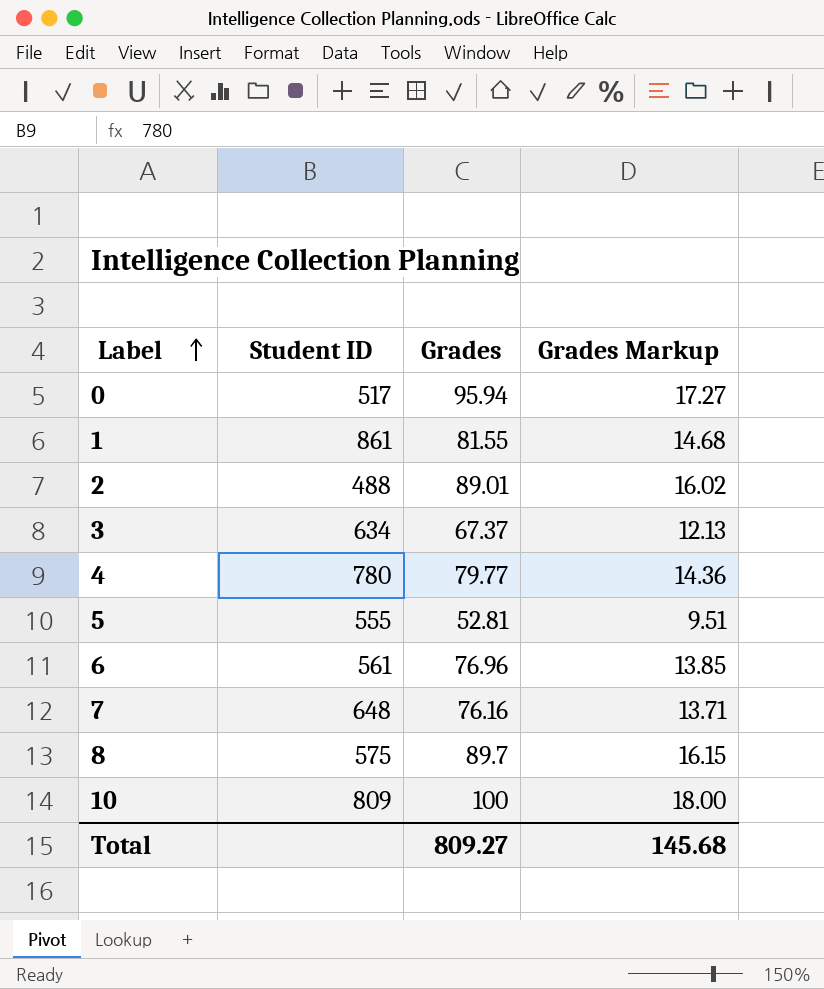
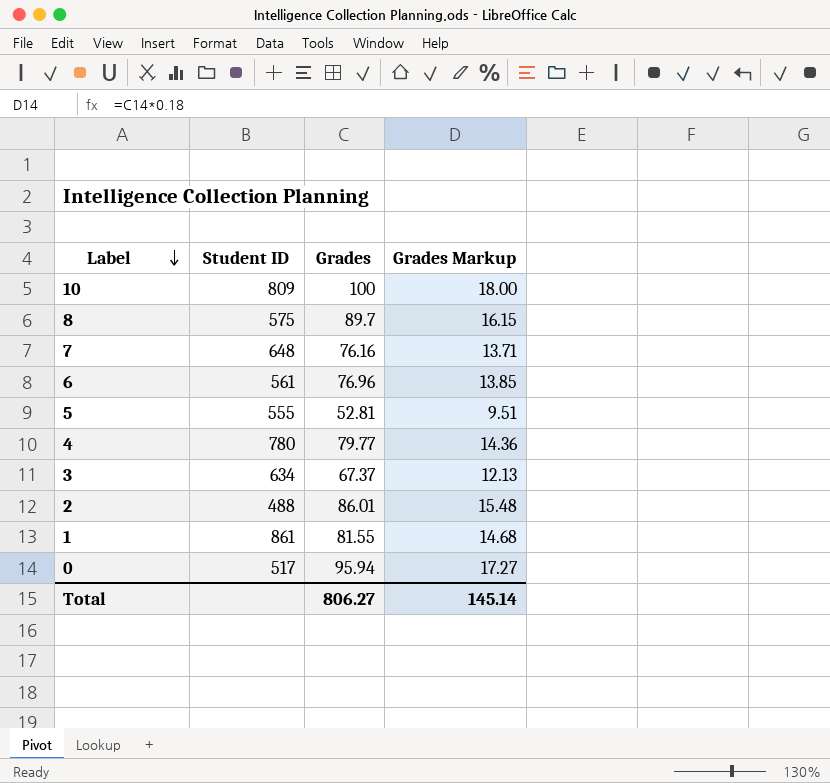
row order: Label ascending -> Label descending
2 | Grades: 89.01 -> 86.01
2 | Grades Markup: 16.02 -> 15.48
Total | Grades: 809.27 -> 806.27
Total | Grades Markup: 145.68 -> 145.14

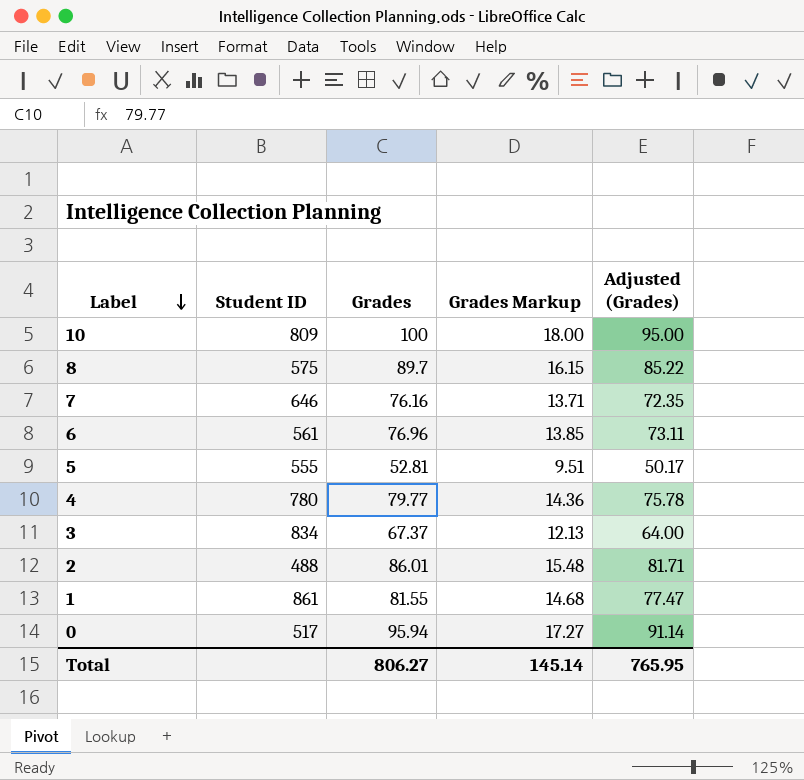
column Adjusted (Grades) | formula: none -> [Grades] * 0.95
7 | Student ID: 648 -> 646
3 | Student ID: 634 -> 834

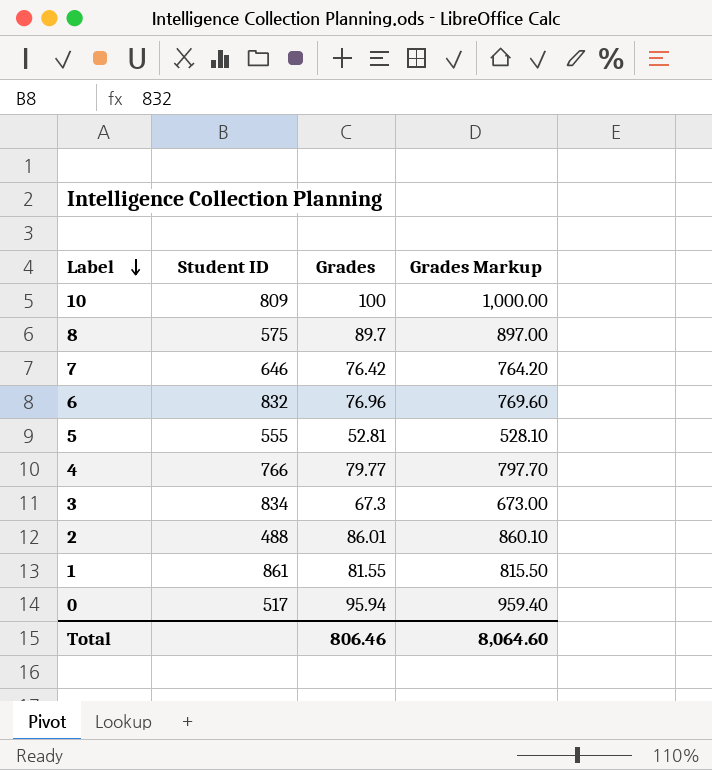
column Adjusted (Grades) | formula: [Grades] * 0.95 -> none
column Grades Markup | formula: [Grades] * 0.18 -> [Grades] * 10
7 | Grades: 76.16 -> 76.42
6 | Student ID: 561 -> 832
4 | Student ID: 780 -> 766
3 | Grades: 67.37 -> 67.3
Total | Grades: 806.27 -> 806.46
Total | Grades Markup: 145.14 -> 8,064.60

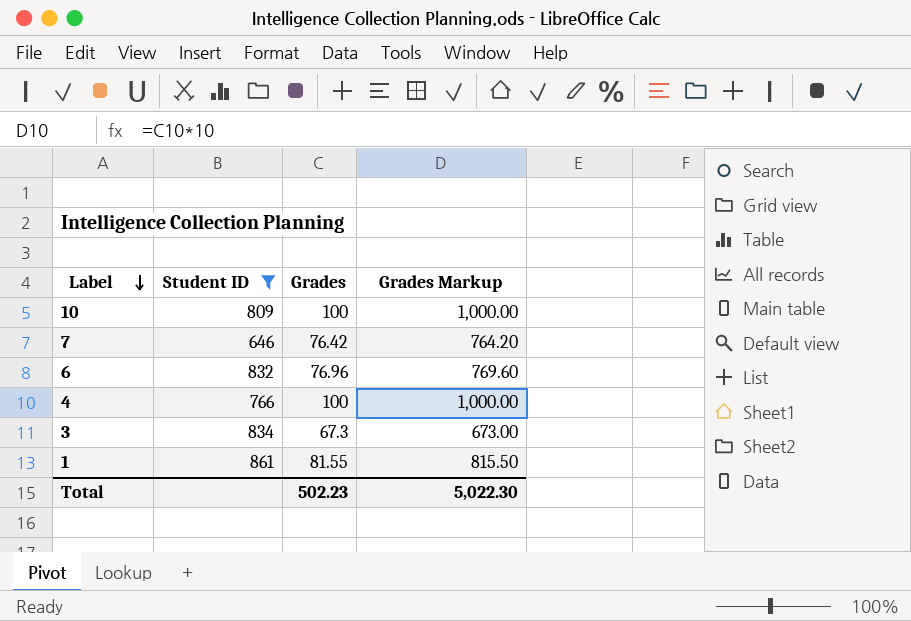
filter: none -> Student ID >= 646
4 | Grades: 79.77 -> 100
4 | Grades Markup: 797.70 -> 1,000.00
Total | Grades: 806.46 -> 502.23
Total | Grades Markup: 8,064.60 -> 5,022.30

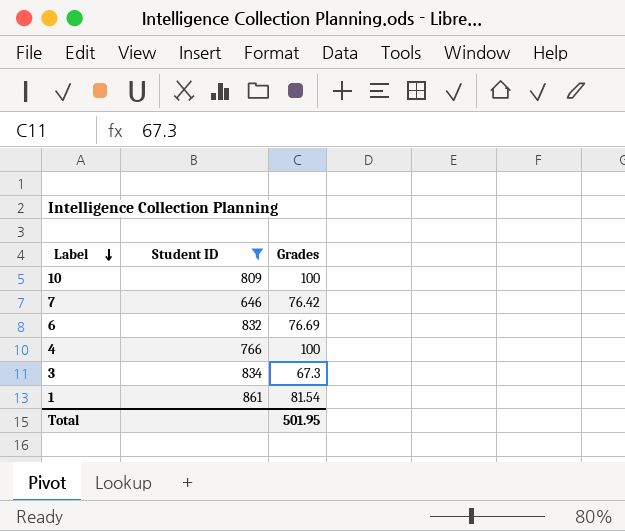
column Grades Markup | formula: [Grades] * 10 -> none
6 | Grades: 76.96 -> 76.69
1 | Grades: 81.55 -> 81.54
Total | Grades: 502.23 -> 501.95

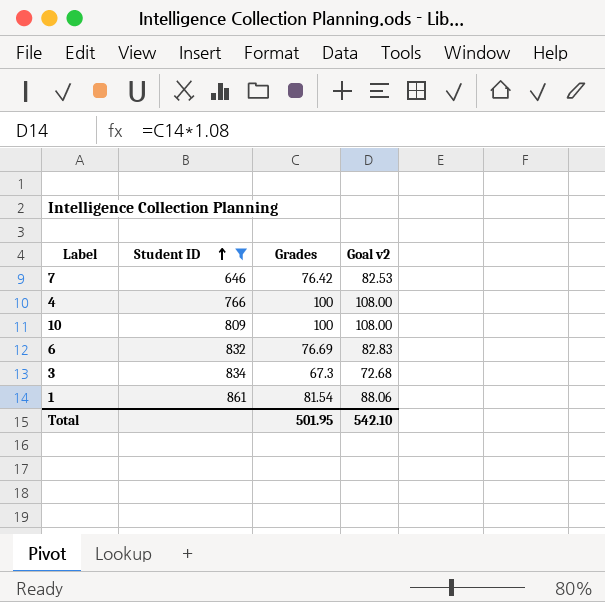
row order: Label descending -> Student ID ascending
column Goal v2 | formula: none -> [Grades] * 1.08

